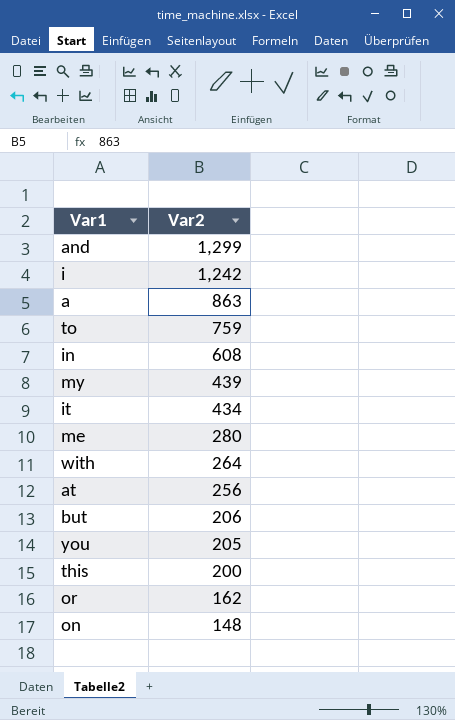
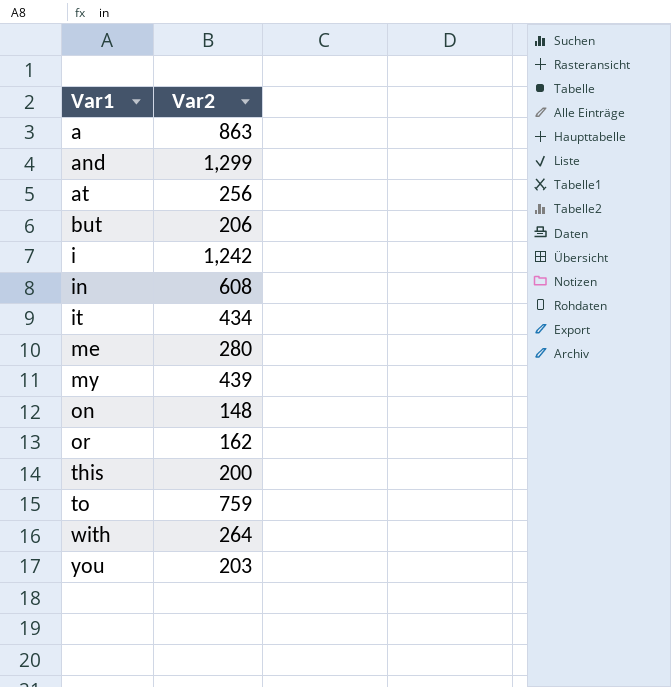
row order: Var2 descending -> Var1 ascending
you | Var2: 205 -> 203

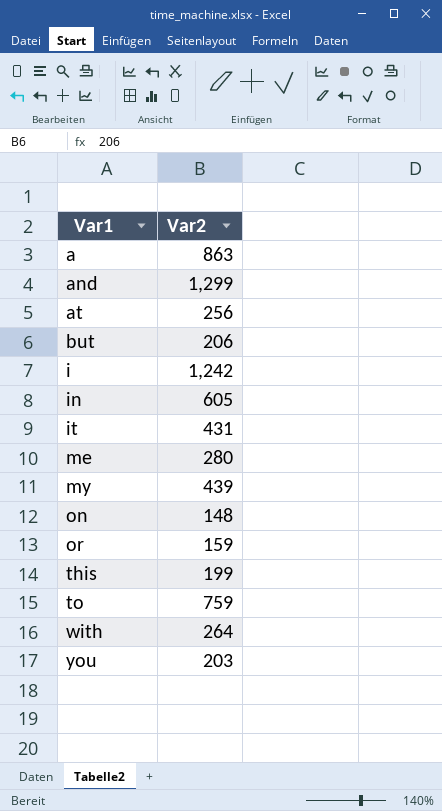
in | Var2: 608 -> 605
it | Var2: 434 -> 431
or | Var2: 162 -> 159
this | Var2: 200 -> 199

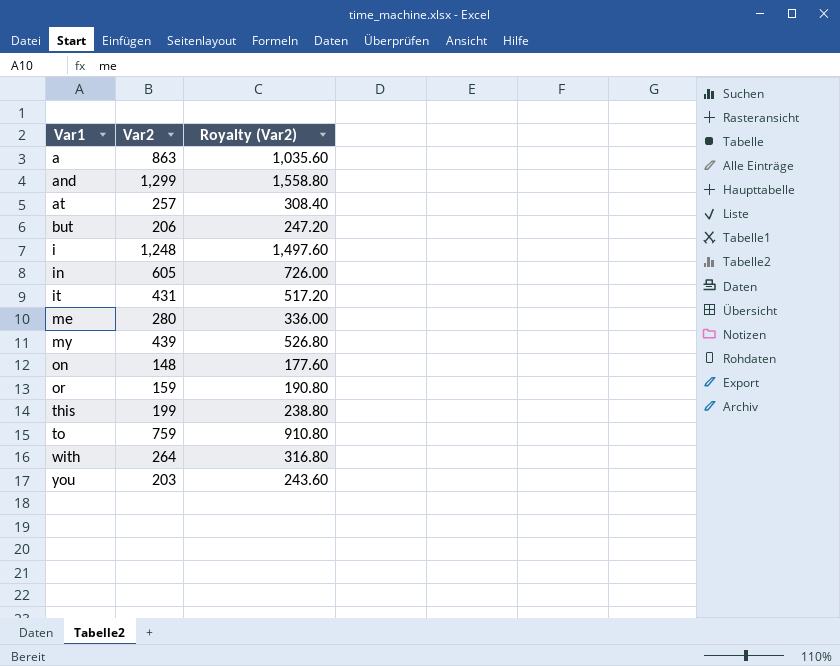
column Royalty (Var2) | formula: none -> [Var2] * 1.2
at | Var2: 256 -> 257
i | Var2: 1,242 -> 1,248

